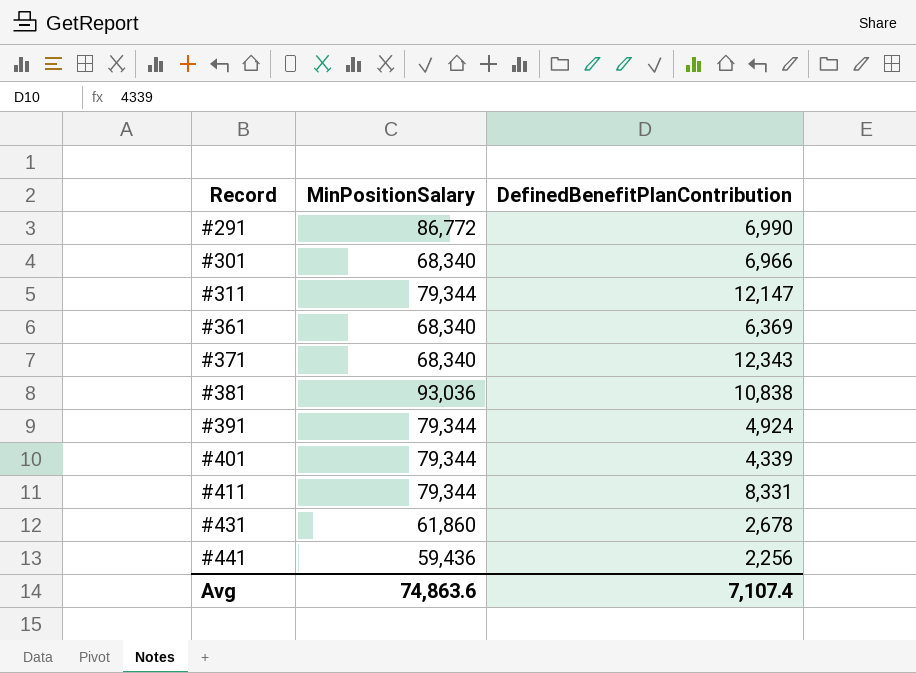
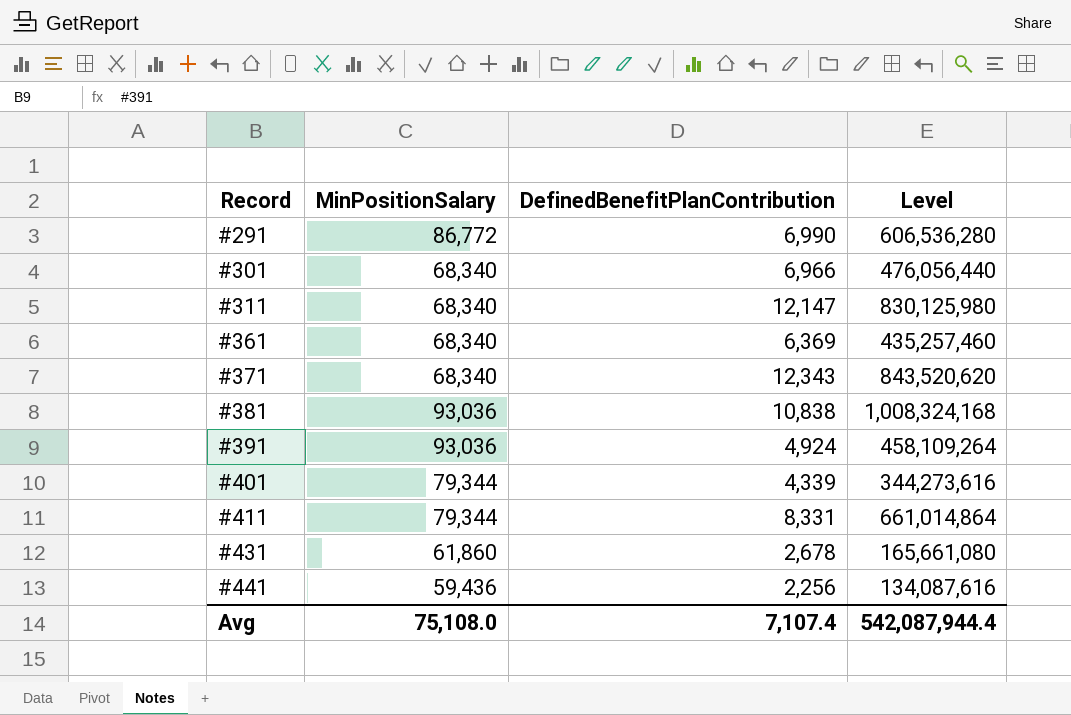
column Level | formula: none -> [MinPositionSalary] * [DefinedBenefitPlanContribution]
#311 | MinPositionSalary: 79,344 -> 68,340
#391 | MinPositionSalary: 79,344 -> 93,036
Avg | MinPositionSalary: 74,863.6 -> 75,108.0

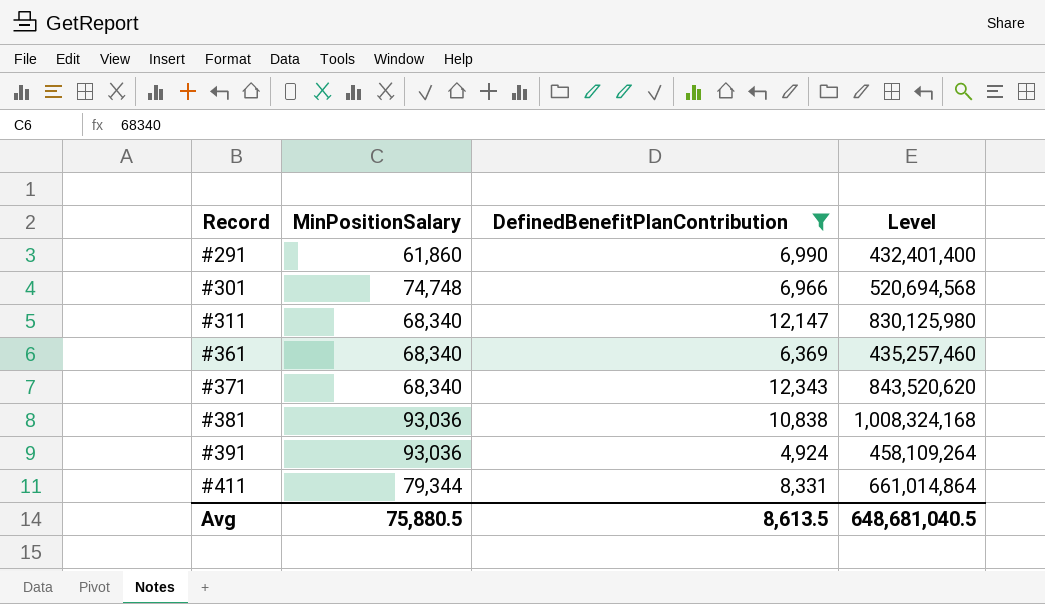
filter: none -> DefinedBenefitPlanContribution >= 4,924
#291 | MinPositionSalary: 86,772 -> 61,860
#291 | Level: 606,536,280 -> 432,401,400
#301 | MinPositionSalary: 68,340 -> 74,748
#301 | Level: 476,056,440 -> 520,694,568
Avg | MinPositionSalary: 75,108.0 -> 75,880.5
Avg | DefinedBenefitPlanContribution: 7,107.4 -> 8,613.5
Avg | Level: 542,087,944.4 -> 648,681,040.5

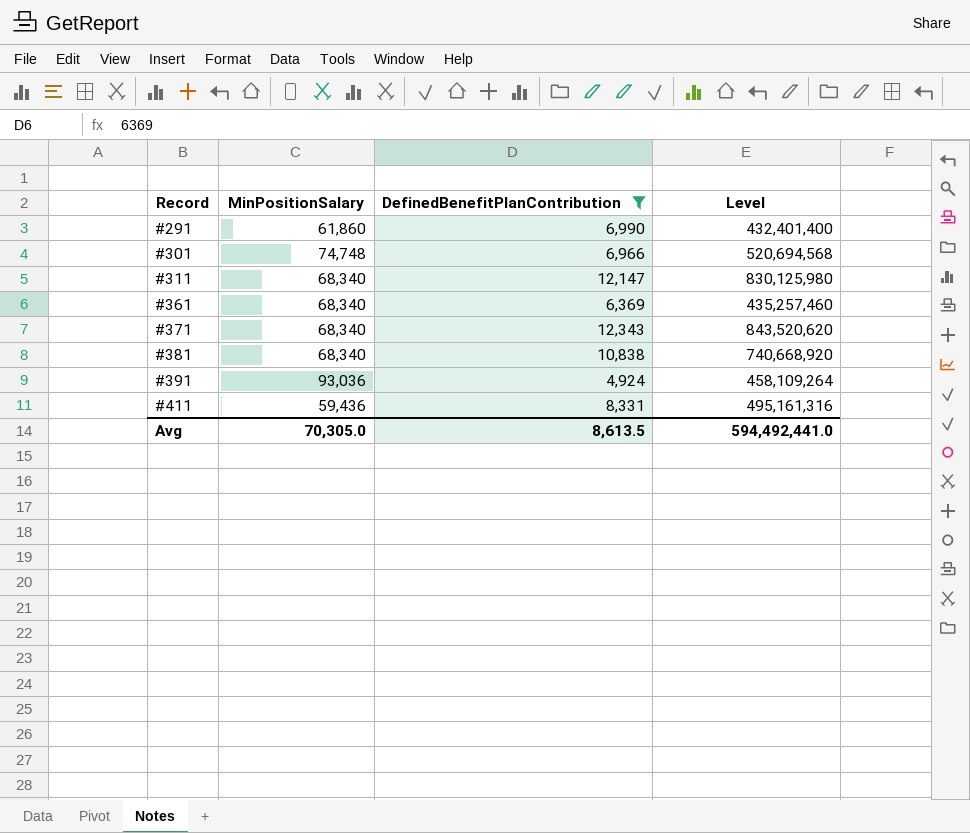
#381 | MinPositionSalary: 93,036 -> 68,340
#381 | Level: 1,008,324,168 -> 740,668,920
#411 | MinPositionSalary: 79,344 -> 59,436
#411 | Level: 661,014,864 -> 495,161,316
Avg | MinPositionSalary: 75,880.5 -> 70,305.0
Avg | Level: 648,681,040.5 -> 594,492,441.0

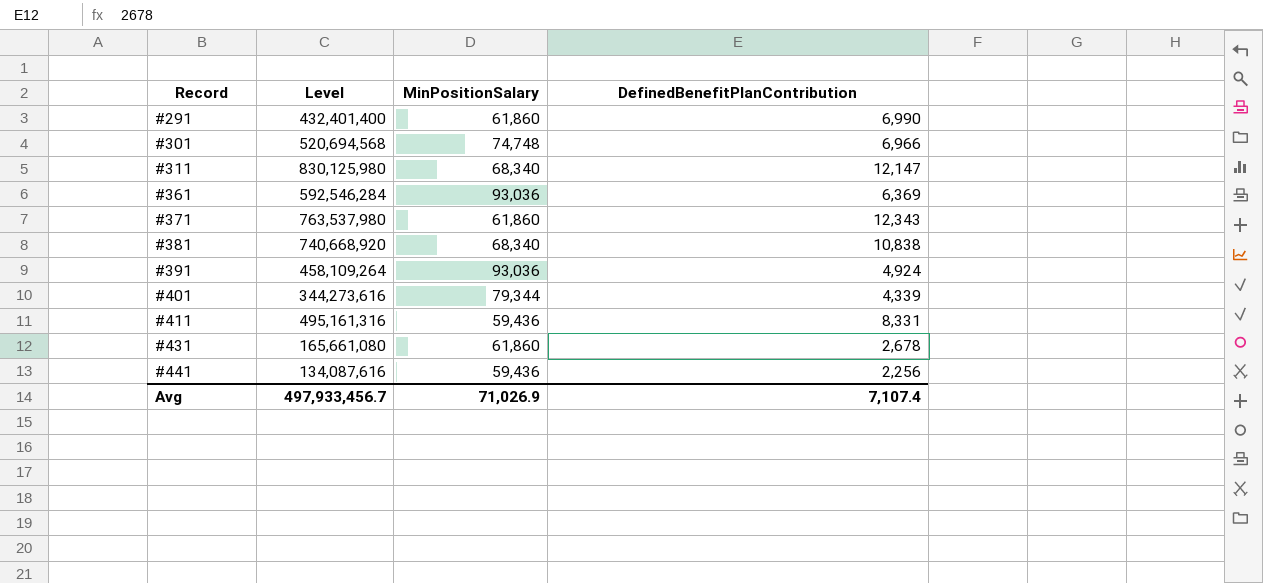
filter: DefinedBenefitPlanContribution >= 4,924 -> none
column Level | position: 4 -> 2
#361 | Level: 435,257,460 -> 592,546,284
#361 | MinPositionSalary: 68,340 -> 93,036
#371 | Level: 843,520,620 -> 763,537,980
#371 | MinPositionSalary: 68,340 -> 61,860
Avg | Level: 594,492,441.0 -> 497,933,456.7
Avg | MinPositionSalary: 70,305.0 -> 71,026.9
Avg | DefinedBenefitPlanContribution: 8,613.5 -> 7,107.4

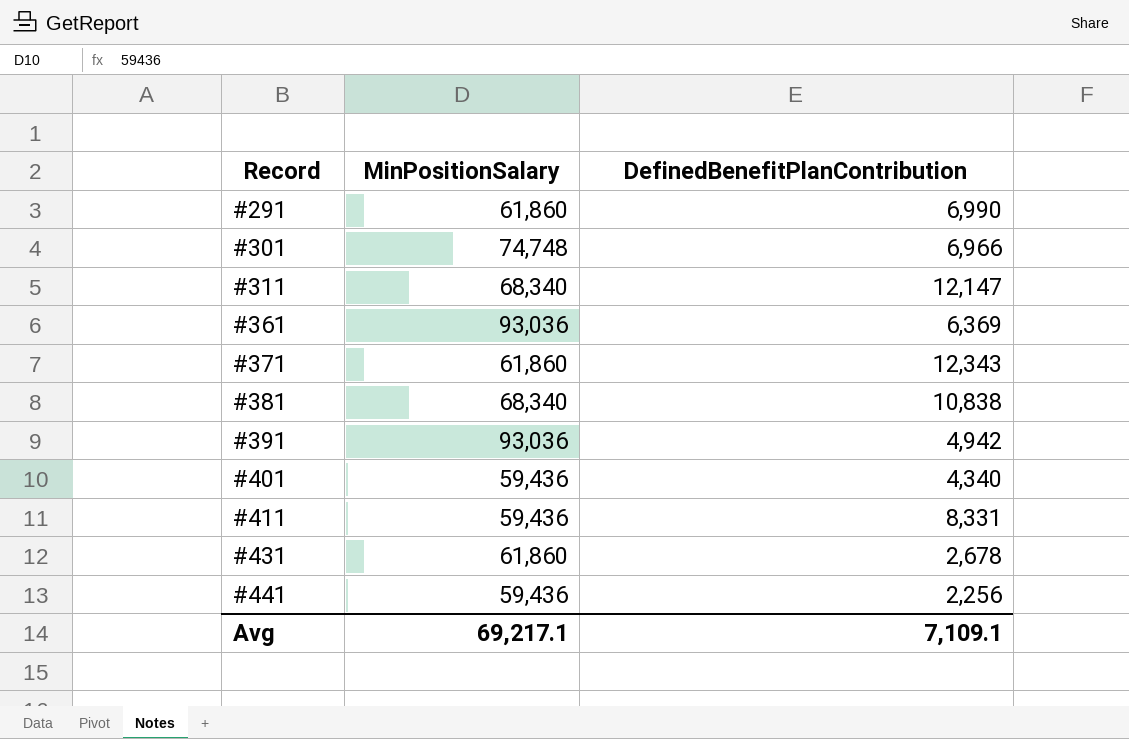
column Level | formula: [MinPositionSalary] * [DefinedBenefitPlanContribution] -> none
#391 | DefinedBenefitPlanContribution: 4,924 -> 4,942
#401 | MinPositionSalary: 79,344 -> 59,436
#401 | DefinedBenefitPlanContribution: 4,339 -> 4,340
Avg | MinPositionSalary: 71,026.9 -> 69,217.1
Avg | DefinedBenefitPlanContribution: 7,107.4 -> 7,109.1

